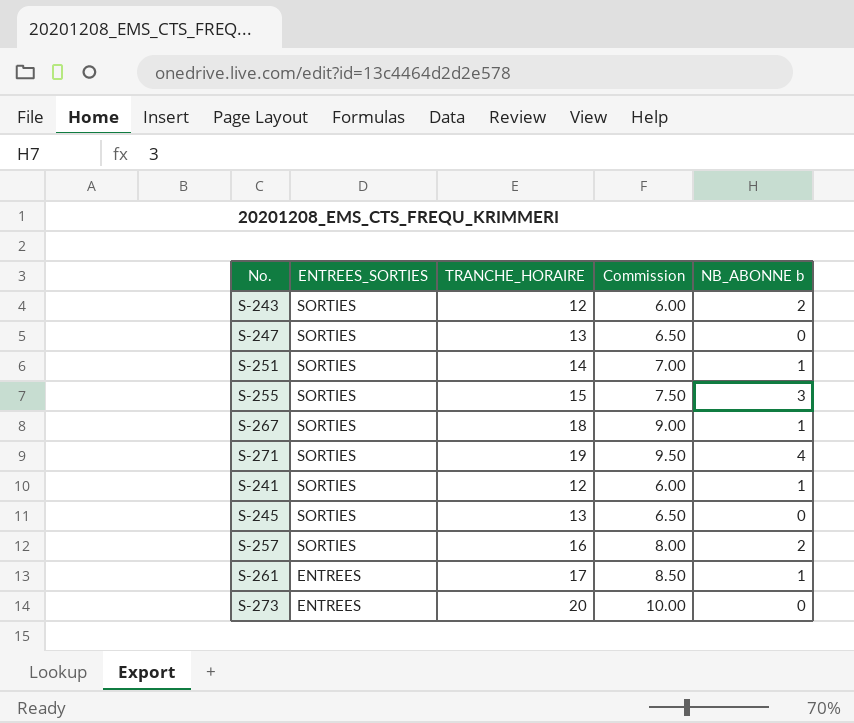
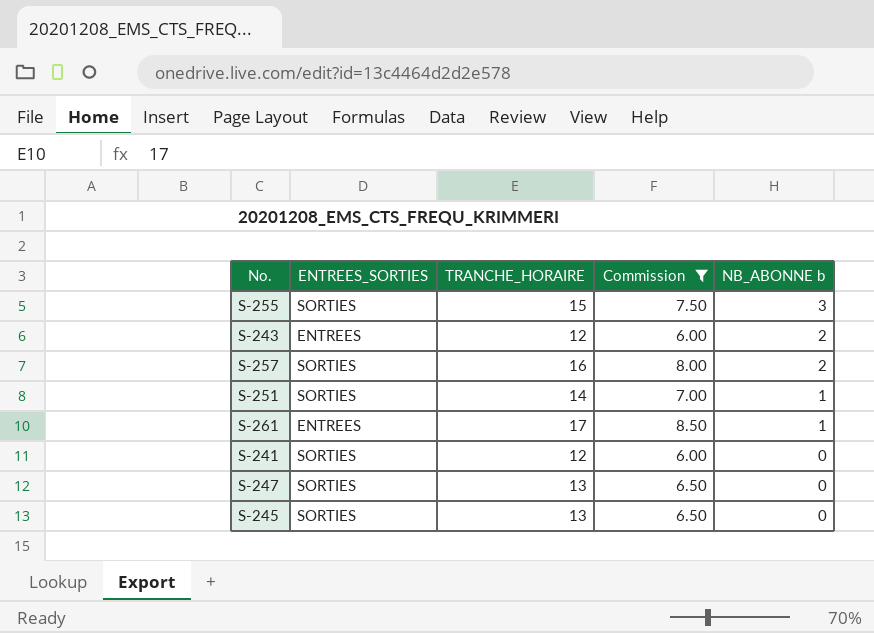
filter: none -> Commission <= 8.50
row order: ENTREES_SORTIES descending -> NB_ABONNE b descending
S-243 | ENTREES_SORTIES: SORTIES -> ENTREES
S-241 | NB_ABONNE b: 1 -> 0

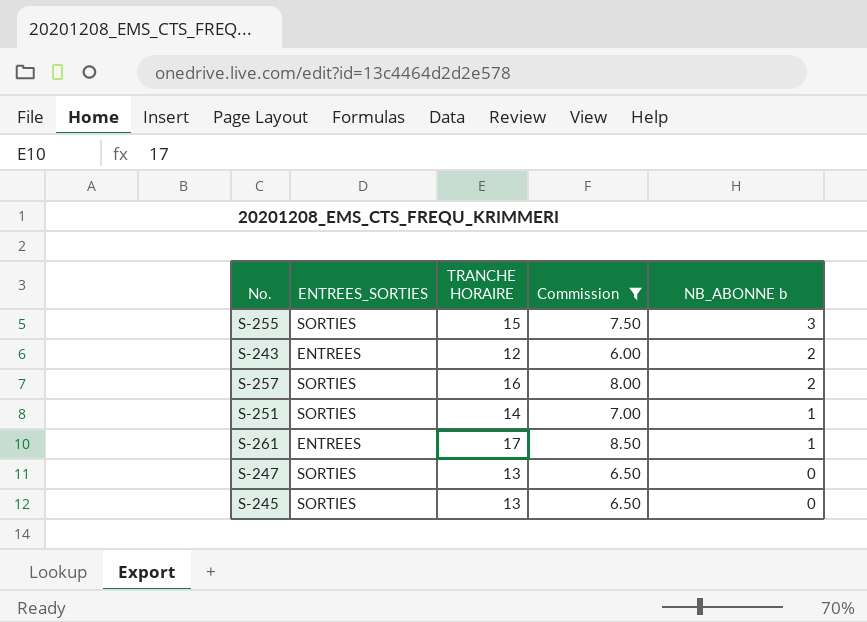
column name: TRANCHE_HORAIRE -> TRANCHE HORAIRE
row S-241: SORTIES | 12 | 6.00 | 0 -> none

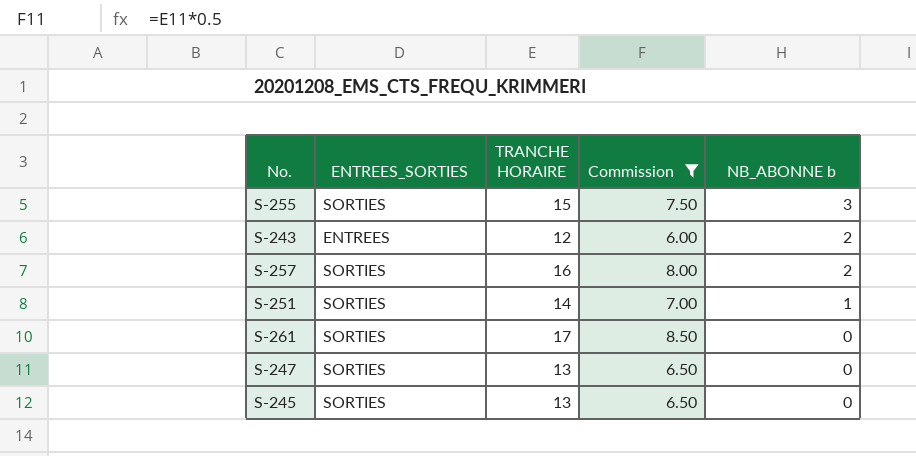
S-261 | ENTREES_SORTIES: ENTREES -> SORTIES
S-261 | NB_ABONNE b: 1 -> 0

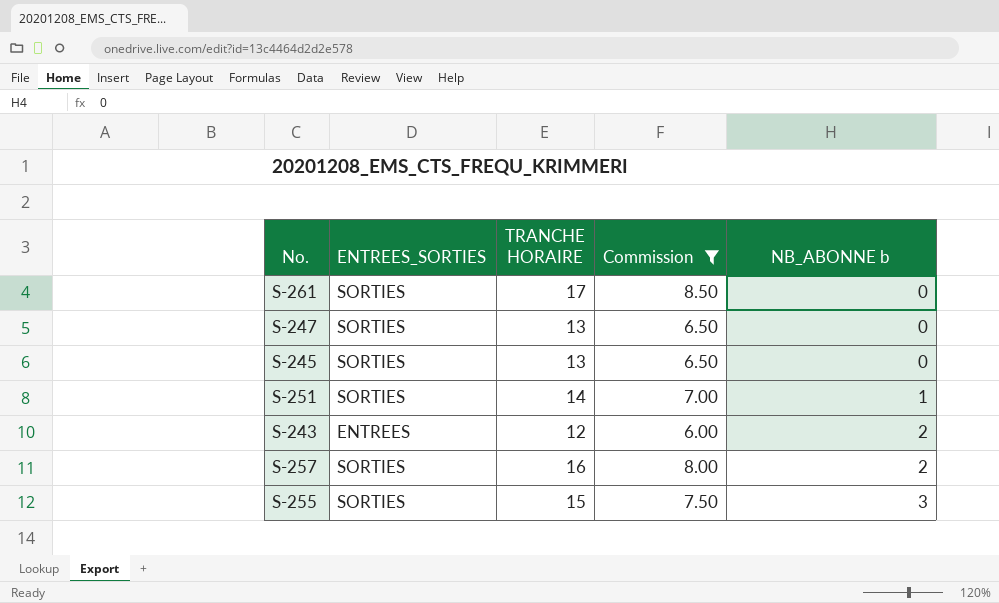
row order: NB_ABONNE b descending -> NB_ABONNE b ascending

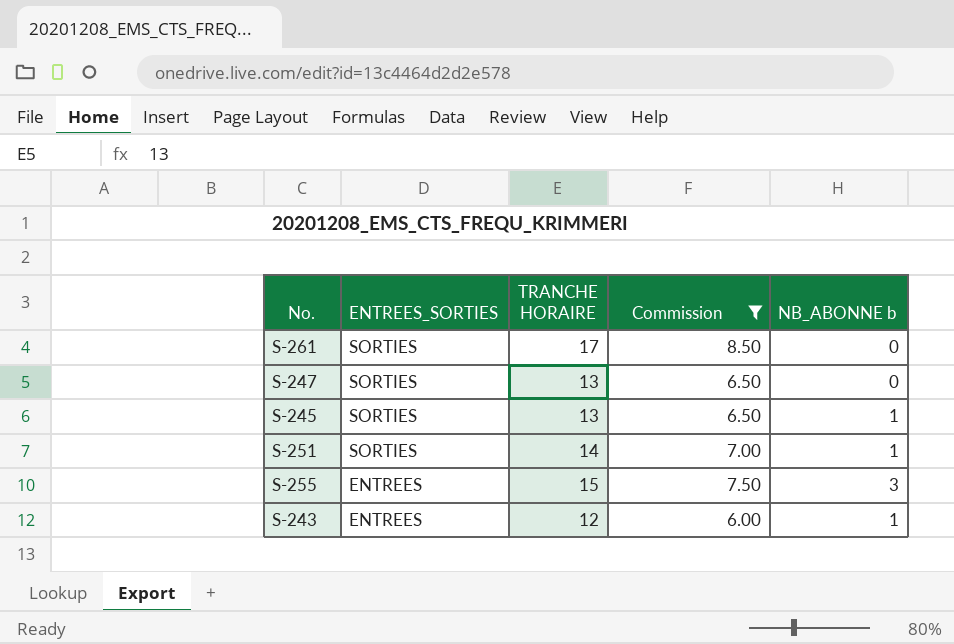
row order: NB_ABONNE b ascending -> ENTREES_SORTIES descending
row S-257: SORTIES | 16 | 8.00 | 2 -> none
S-245 | NB_ABONNE b: 0 -> 1
S-255 | ENTREES_SORTIES: SORTIES -> ENTREES
S-243 | NB_ABONNE b: 2 -> 1

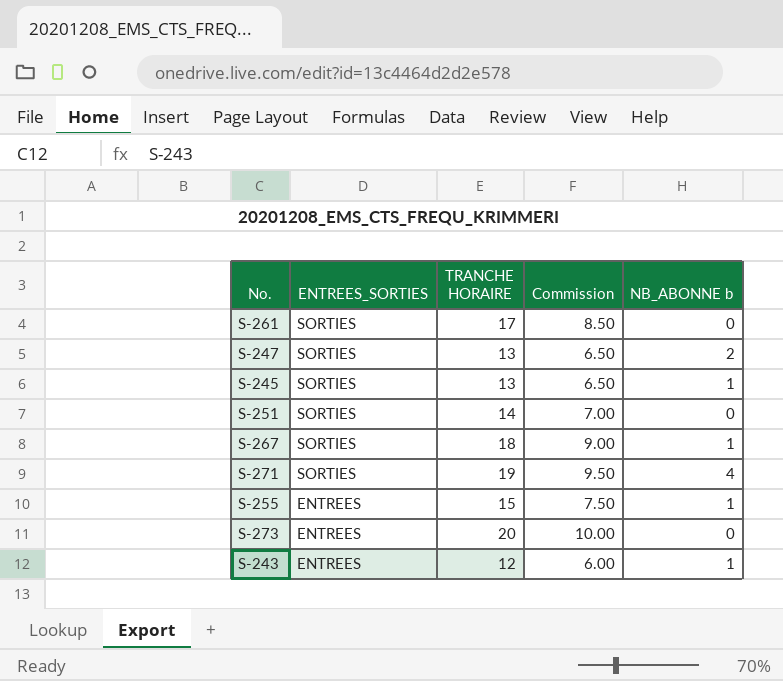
filter: Commission <= 8.50 -> none
S-247 | NB_ABONNE b: 0 -> 2
S-251 | NB_ABONNE b: 1 -> 0
S-255 | NB_ABONNE b: 3 -> 1

